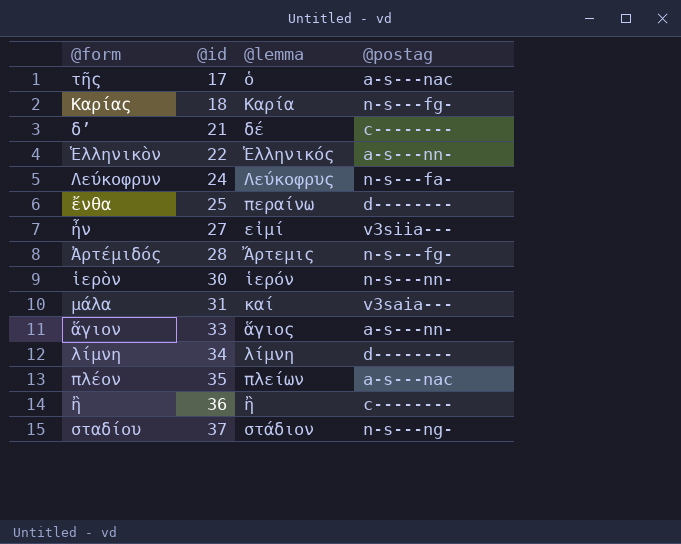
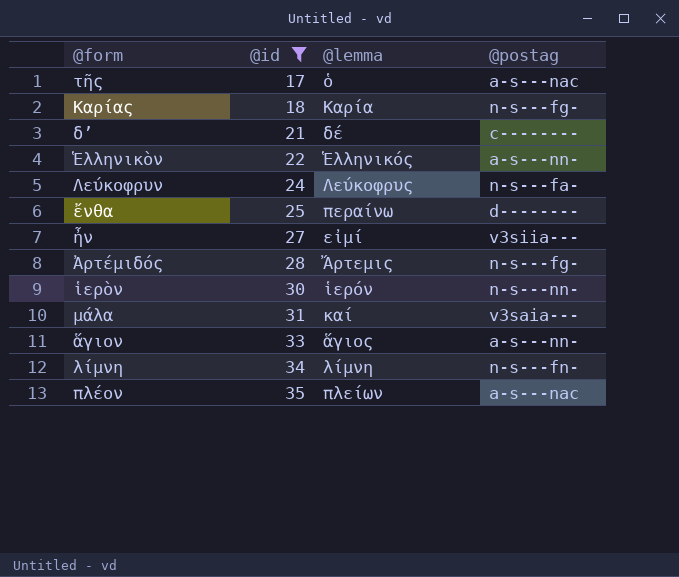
filter: none -> @id <= 35
λίμνη | @postag: d-------- -> n-s---fn-

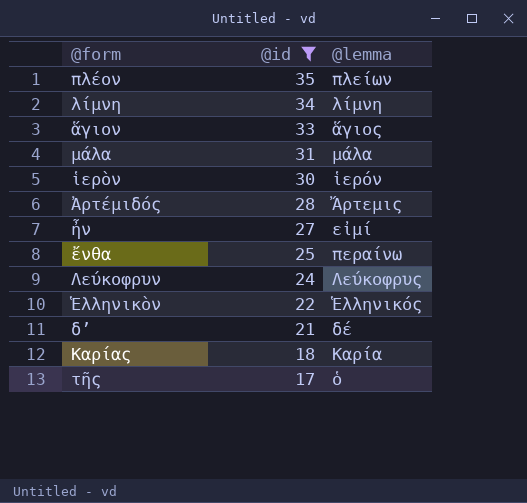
row order: @id ascending -> @id descending
column @postag | position: 4 -> none
μάλα | @lemma: καί -> μάλα

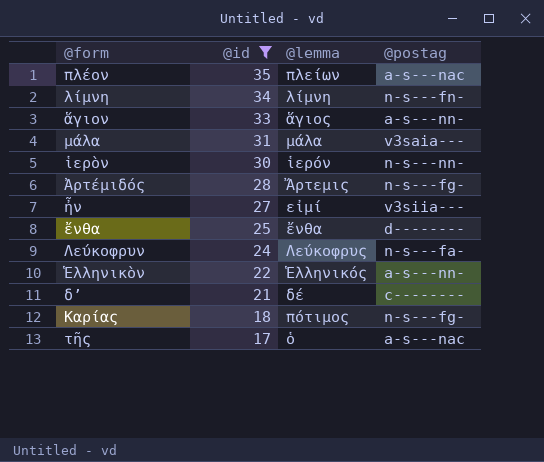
column @postag | position: none -> 4
ἔνθα | @lemma: περαίνω -> ἔνθα
Καρίας | @lemma: Καρία -> πότιμος

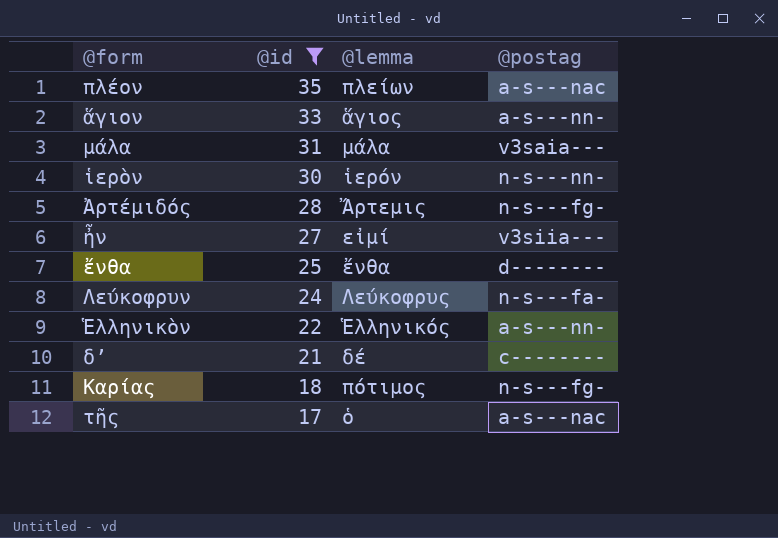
row λίμνη: 34 | λίμνη | n-s---fn- -> none

